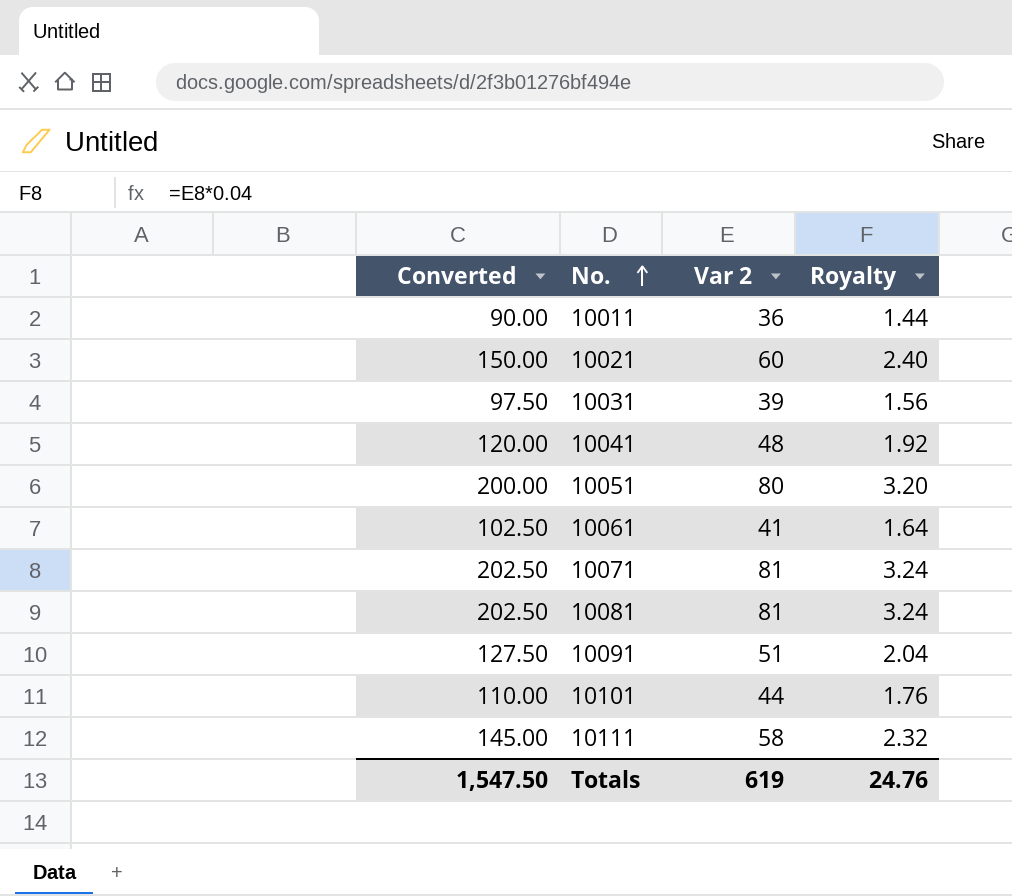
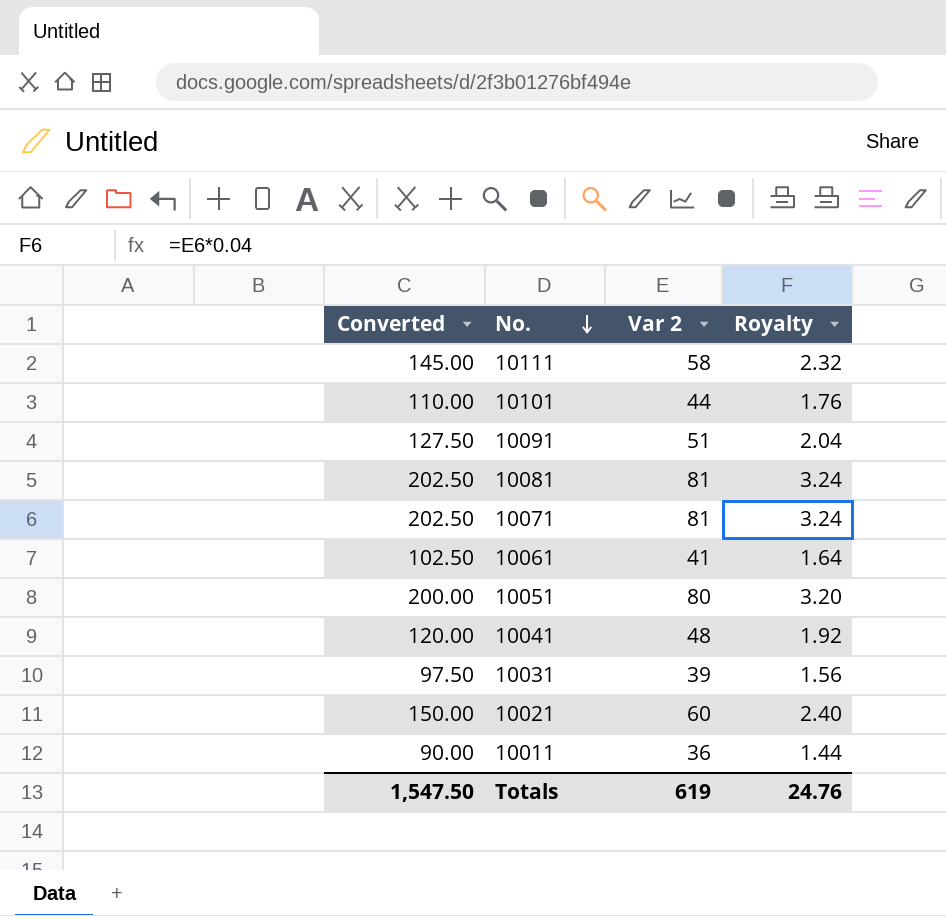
row order: No. ascending -> No. descending

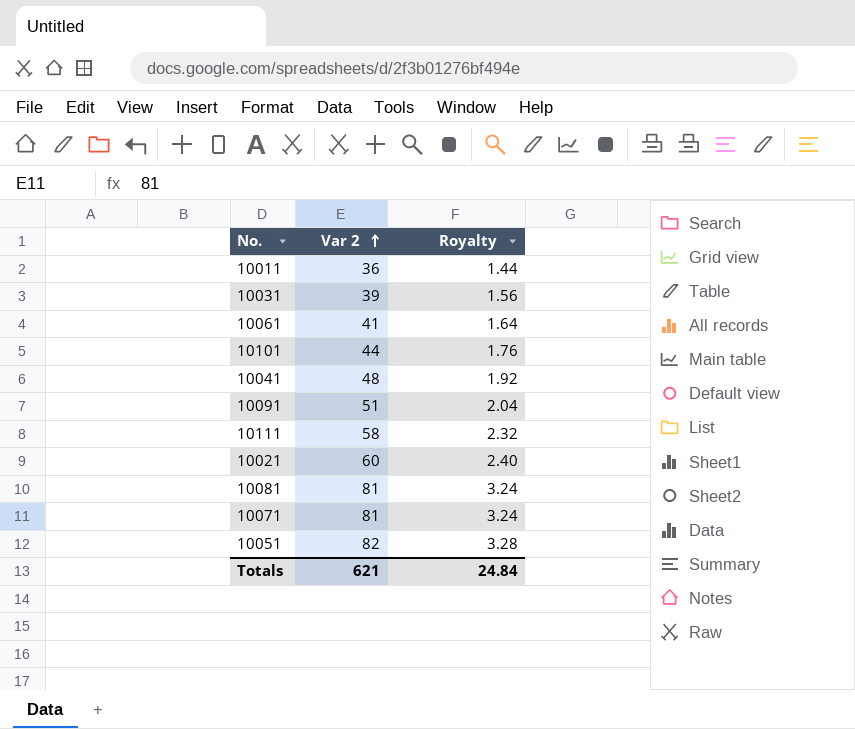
row order: No. descending -> Var 2 ascending
column Converted | formula: [Var 2] * 2.5 -> none
10051 | Var 2: 80 -> 82
10051 | Royalty: 3.20 -> 3.28
Totals | Var 2: 619 -> 621
Totals | Royalty: 24.76 -> 24.84

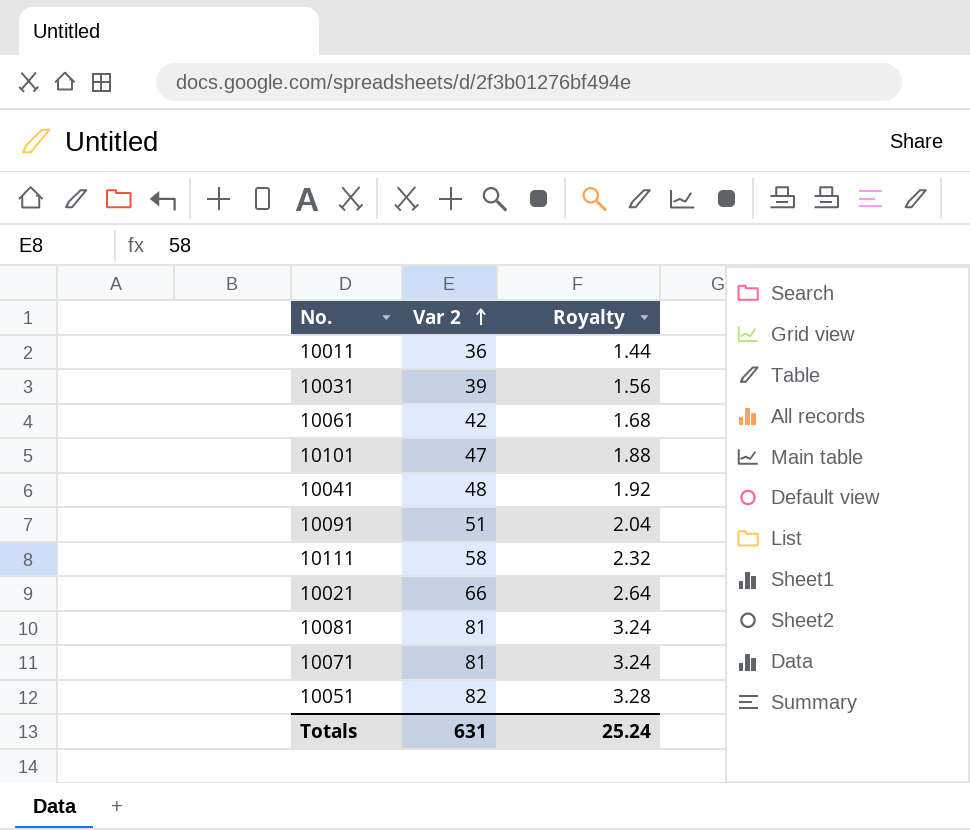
10061 | Var 2: 41 -> 42
10061 | Royalty: 1.64 -> 1.68
10101 | Var 2: 44 -> 47
10101 | Royalty: 1.76 -> 1.88
10021 | Var 2: 60 -> 66
10021 | Royalty: 2.40 -> 2.64
Totals | Var 2: 621 -> 631
Totals | Royalty: 24.84 -> 25.24

